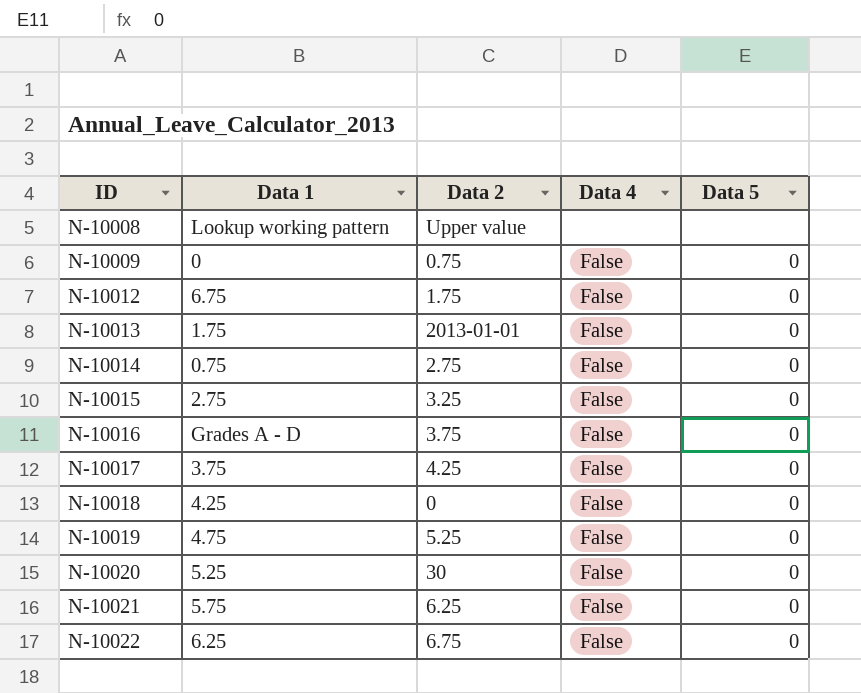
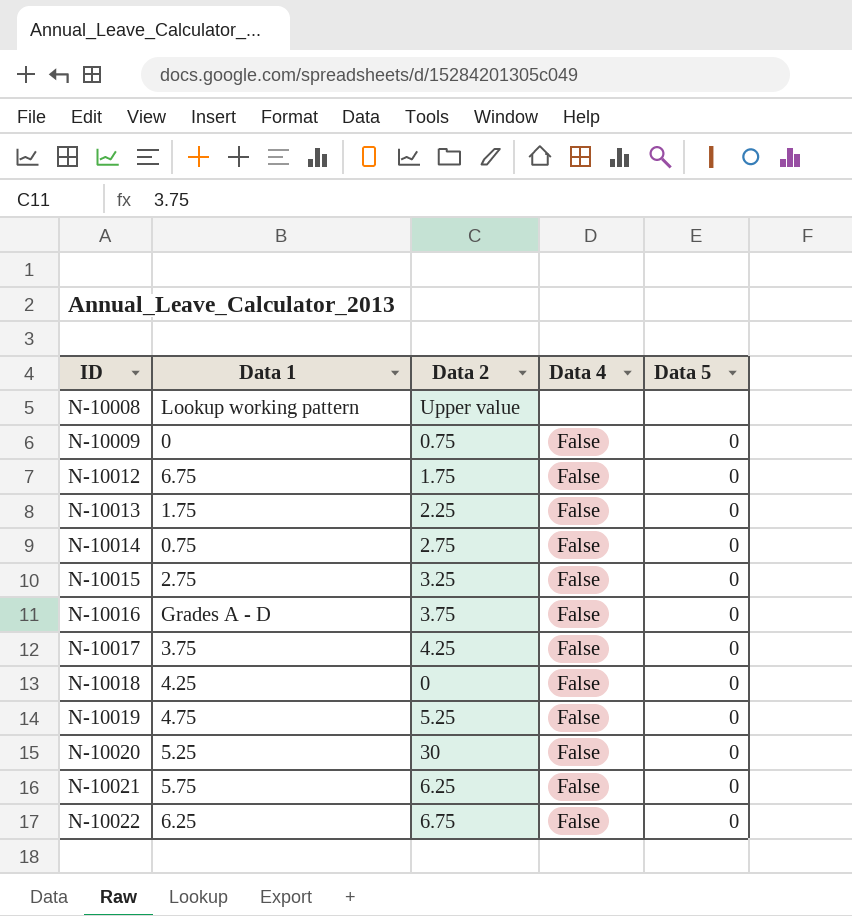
N-10013 | Data 2: 2013-01-01 -> 2.25

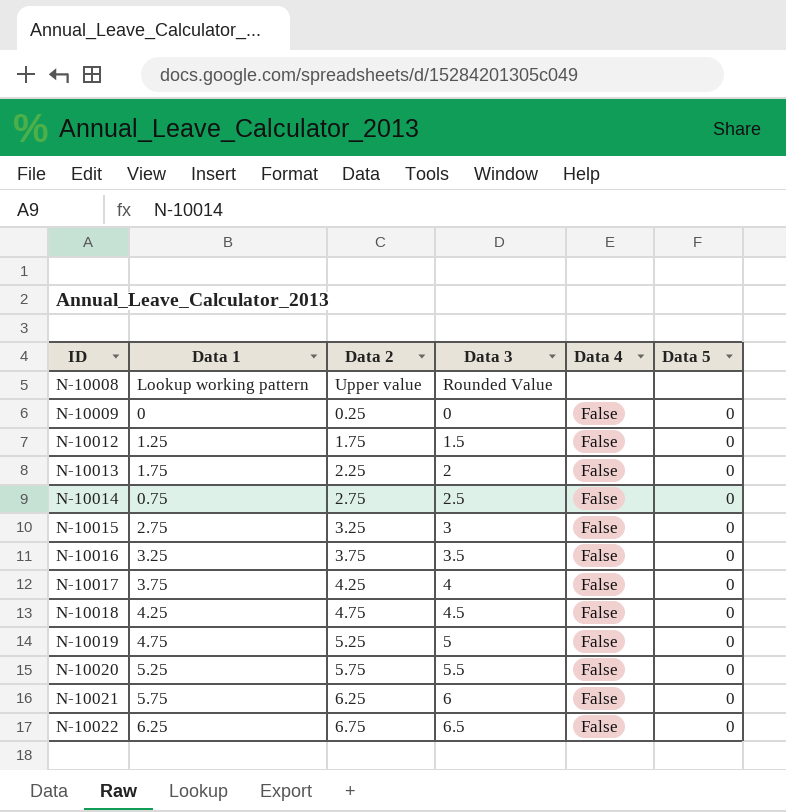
column Data 3 | position: none -> 4
N-10009 | Data 2: 0.75 -> 0.25
N-10012 | Data 1: 6.75 -> 1.25
N-10016 | Data 1: Grades A - D -> 3.25
N-10018 | Data 2: 0 -> 4.75
N-10020 | Data 2: 30 -> 5.75

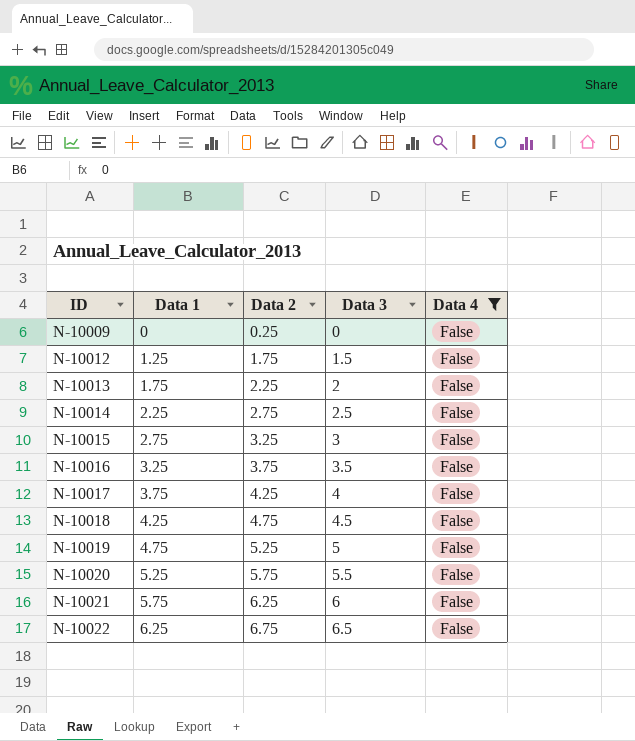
filter: none -> Data 4 = False
column Data 5 | position: 6 -> none
N-10014 | Data 1: 0.75 -> 2.25

